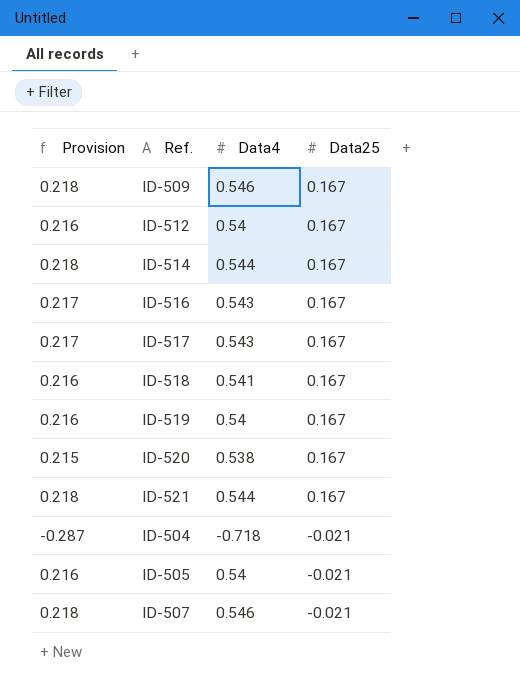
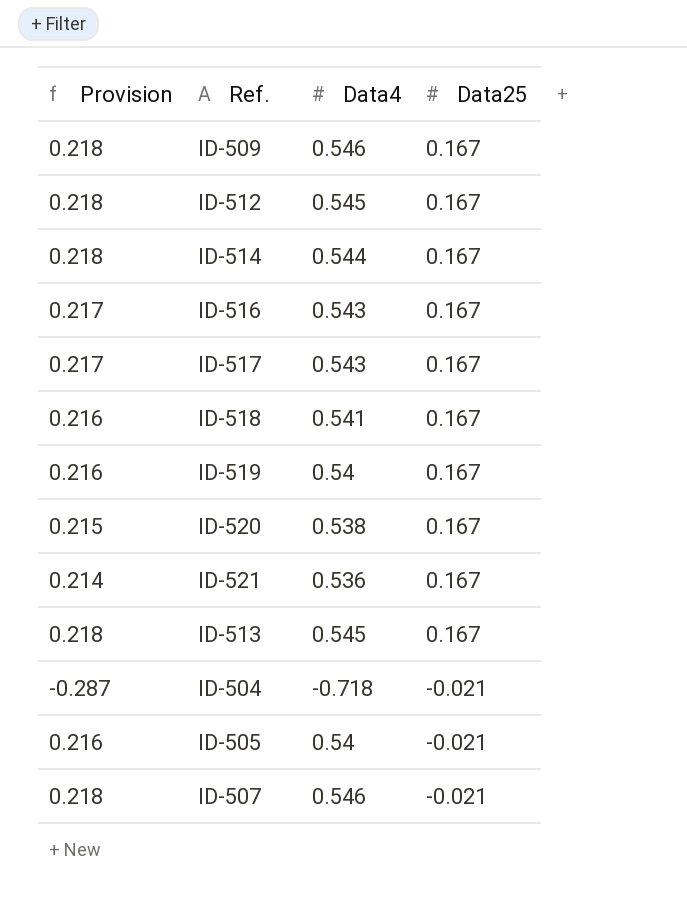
ID-512 | Provision: 0.216 -> 0.218
ID-512 | Data4: 0.54 -> 0.545
ID-521 | Provision: 0.218 -> 0.214
ID-521 | Data4: 0.544 -> 0.536
row ID-513: none -> 0.218 | 0.545 | 0.167

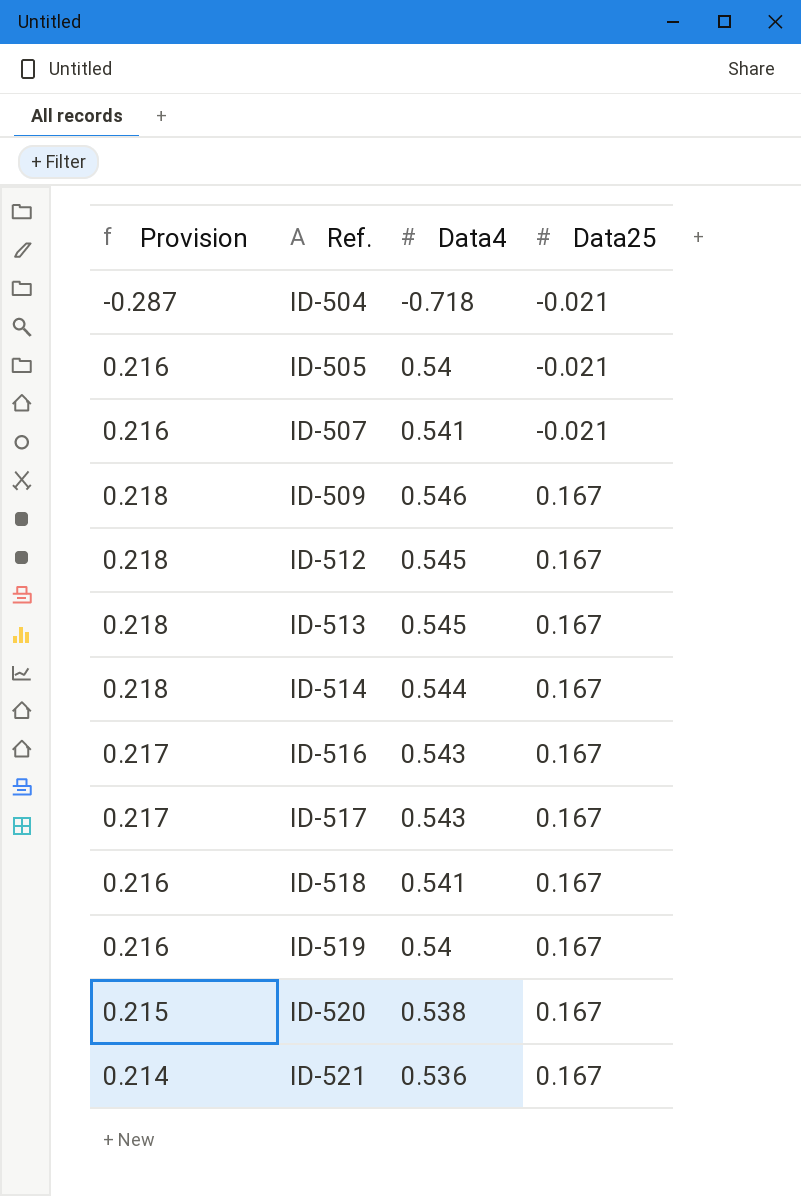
row order: Data25 descending -> Ref. ascending
ID-507 | Provision: 0.218 -> 0.216
ID-507 | Data4: 0.546 -> 0.541

